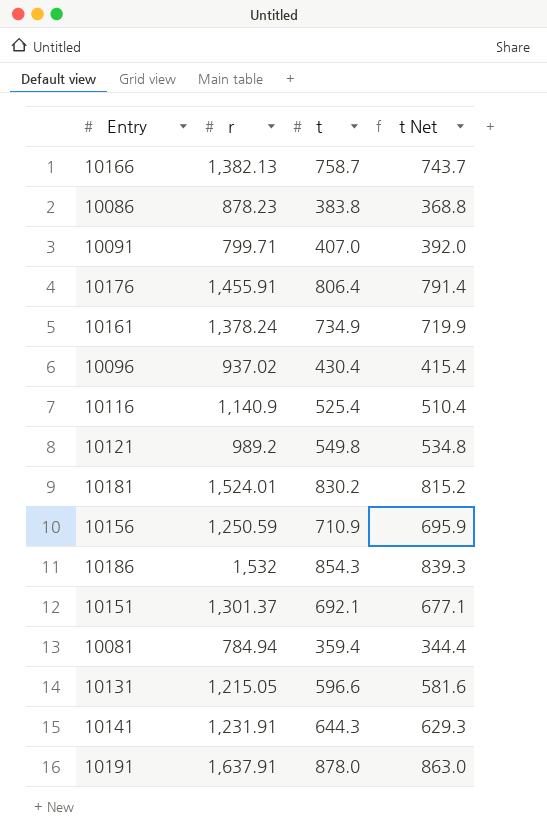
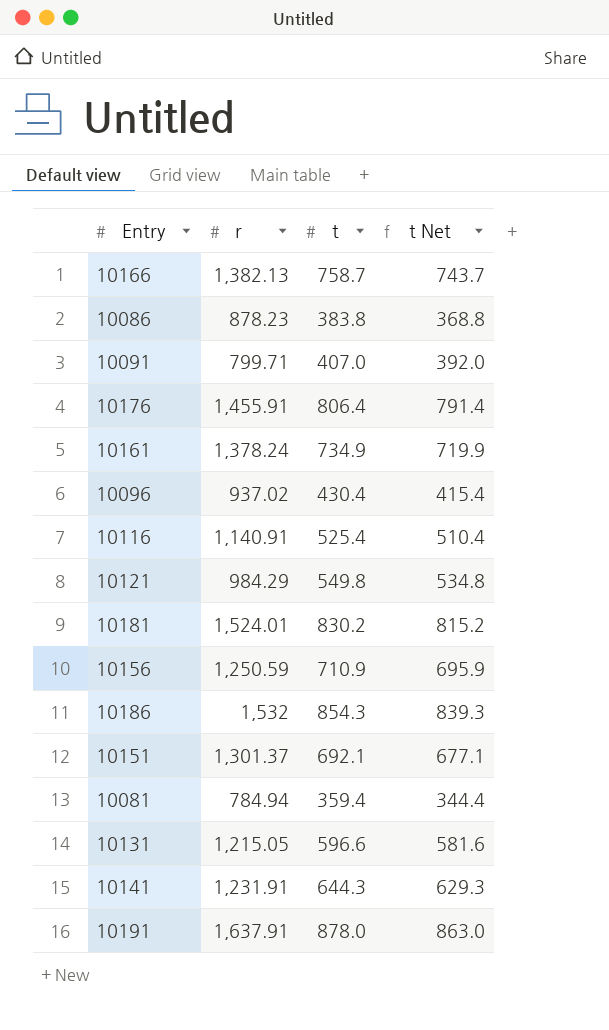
10116 | r: 1,140.9 -> 1,140.91
10121 | r: 989.2 -> 984.29

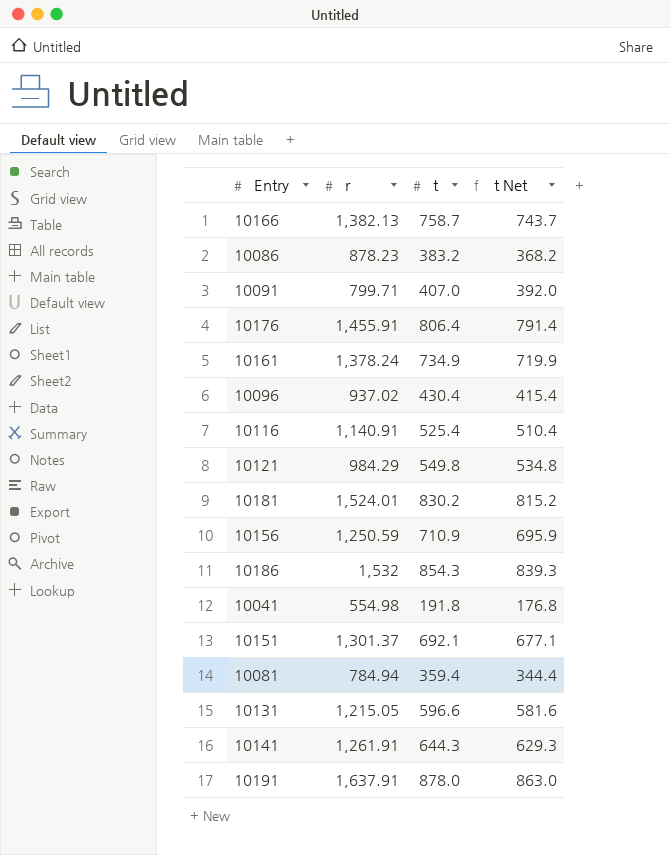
10086 | t: 383.8 -> 383.2
10086 | t Net: 368.8 -> 368.2
row 10041: none -> 554.98 | 191.8 | 176.8
10141 | r: 1,231.91 -> 1,261.91

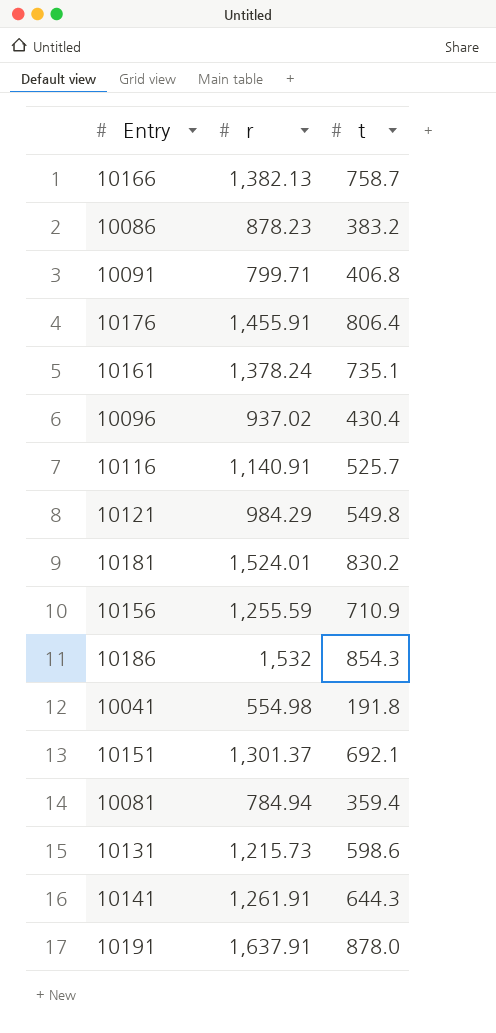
column t Net | formula: [t] - 15 -> none
10091 | t: 407.0 -> 406.8
10161 | t: 734.9 -> 735.1
10116 | t: 525.4 -> 525.7
10156 | r: 1,250.59 -> 1,255.59
10131 | r: 1,215.05 -> 1,215.73
10131 | t: 596.6 -> 598.6

